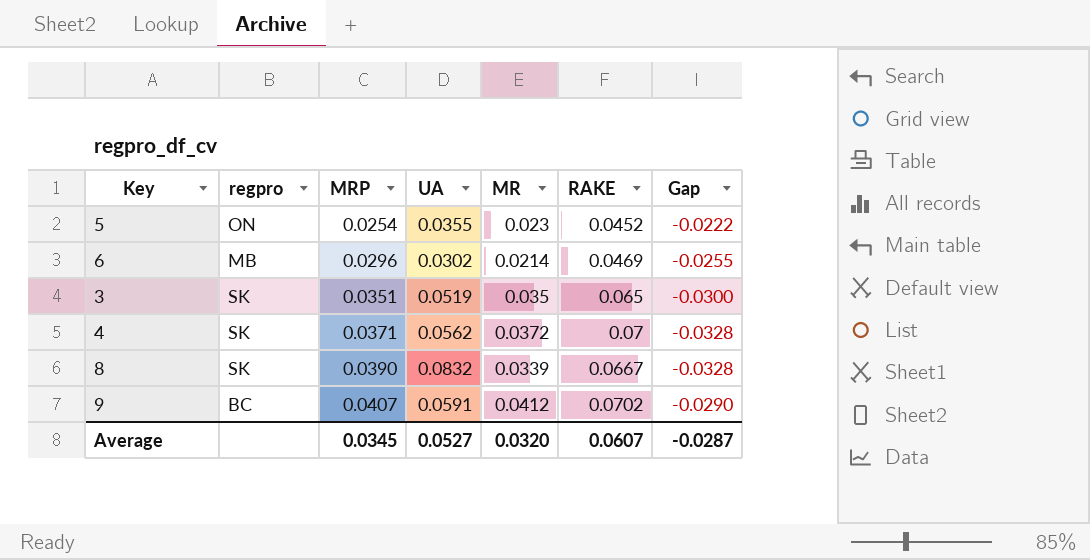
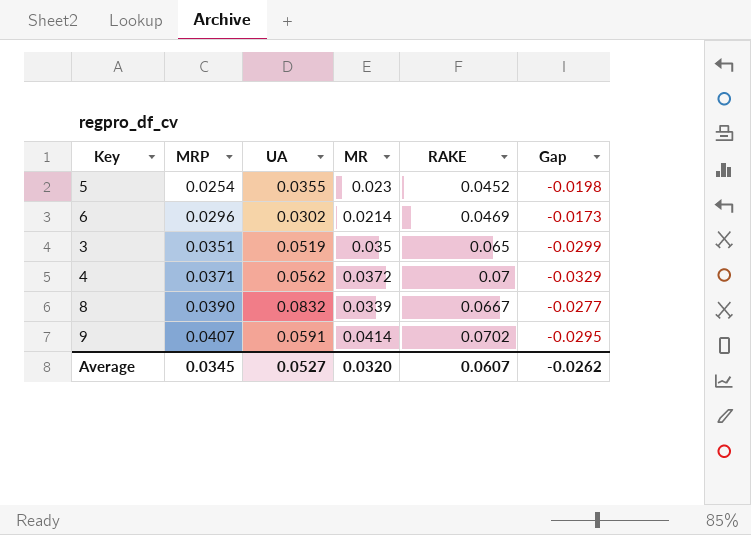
column regpro | position: 2 -> none
column Gap | formula: [MR] - [RAKE] -> [MRP] - [RAKE]
9 | MR: 0.0412 -> 0.0414
Average | Gap: -0.0287 -> -0.0262

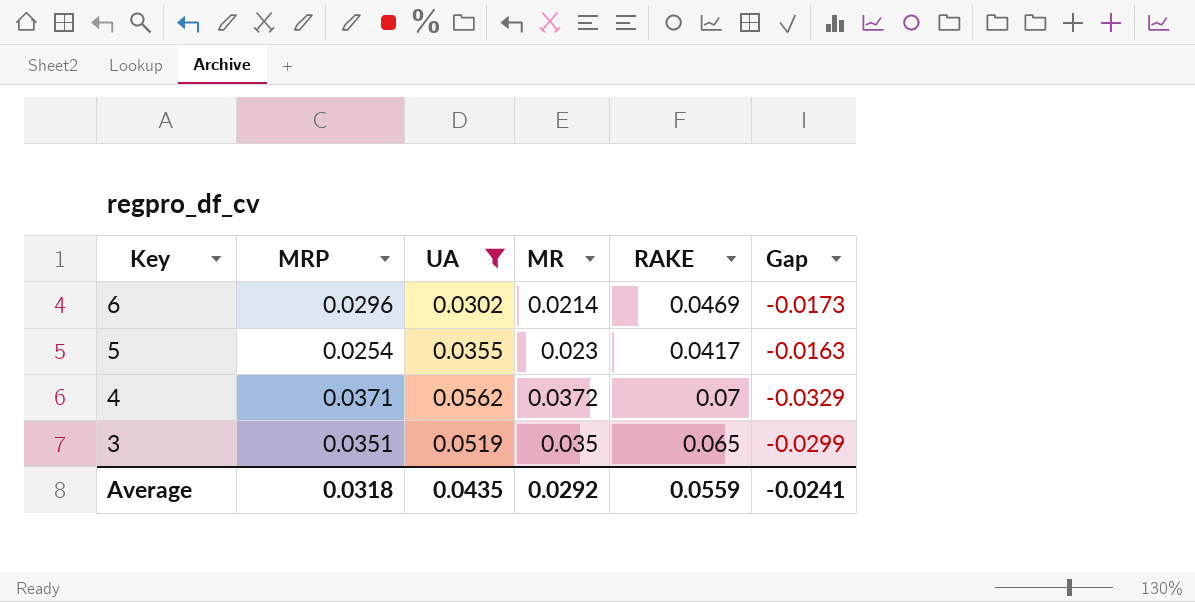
filter: none -> UA <= 0.0562
row order: MRP ascending -> Key descending
5 | RAKE: 0.0452 -> 0.0417
5 | Gap: -0.0198 -> -0.0163
Average | MRP: 0.0345 -> 0.0318
Average | UA: 0.0527 -> 0.0435
Average | MR: 0.0320 -> 0.0292
Average | RAKE: 0.0607 -> 0.0559
Average | Gap: -0.0262 -> -0.0241

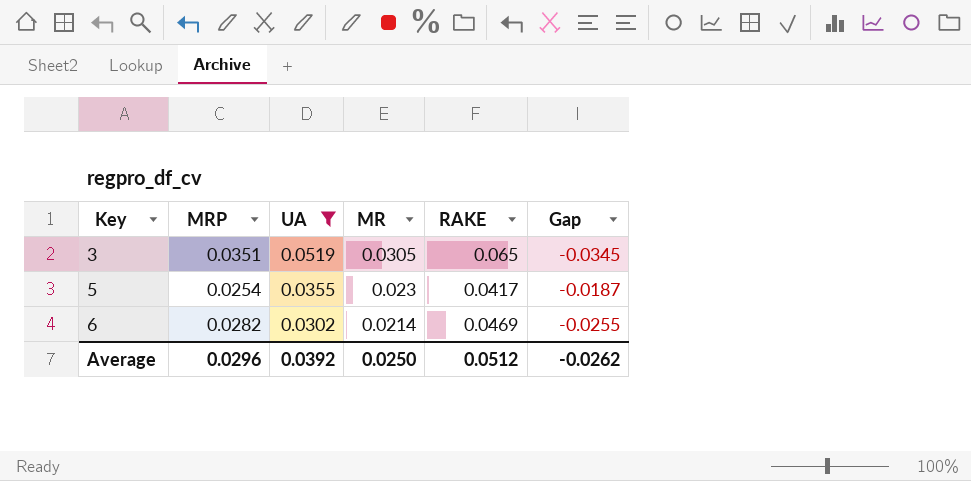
row order: Key descending -> Key ascending
column Gap | formula: [MRP] - [RAKE] -> [MR] - [RAKE]
row 4: 0.0371 | 0.0562 | 0.0372 | 0.07 | -0.0329 -> none
3 | MR: 0.035 -> 0.0305
6 | MRP: 0.0296 -> 0.0282
Average | MRP: 0.0318 -> 0.0296
Average | UA: 0.0435 -> 0.0392
Average | MR: 0.0292 -> 0.0250
Average | RAKE: 0.0559 -> 0.0512
Average | Gap: -0.0241 -> -0.0262

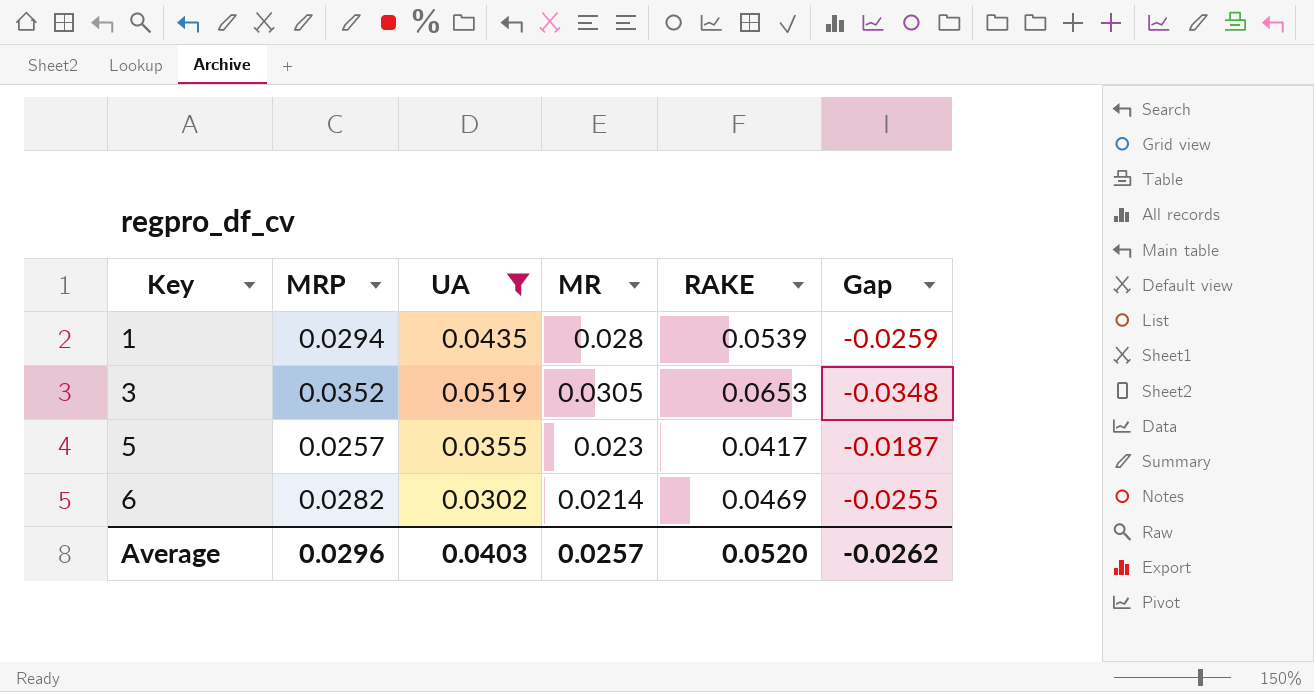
row 1: none -> 0.0294 | 0.0435 | 0.028 | 0.0539 | -0.0259
3 | MRP: 0.0351 -> 0.0352
3 | RAKE: 0.065 -> 0.0653
3 | Gap: -0.0345 -> -0.0348
5 | MRP: 0.0254 -> 0.0257
Average | UA: 0.0392 -> 0.0403
Average | MR: 0.0250 -> 0.0257
Average | RAKE: 0.0512 -> 0.0520

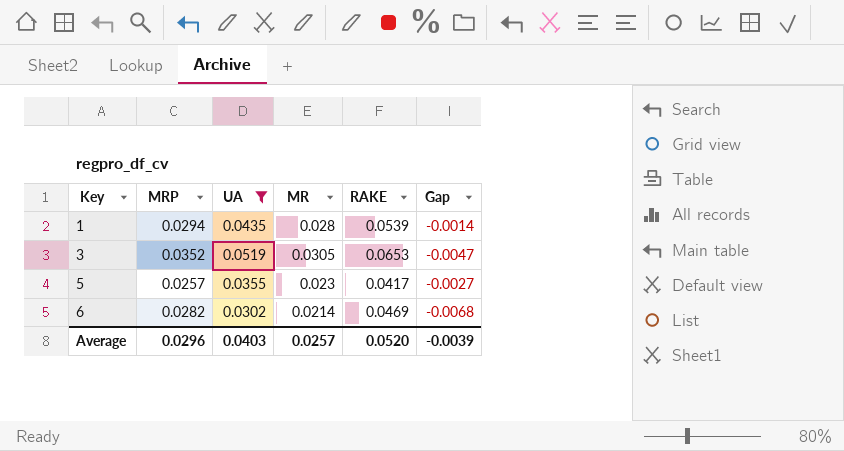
column Gap | formula: [MR] - [RAKE] -> [MR] - [MRP]
Average | Gap: -0.0262 -> -0.0039

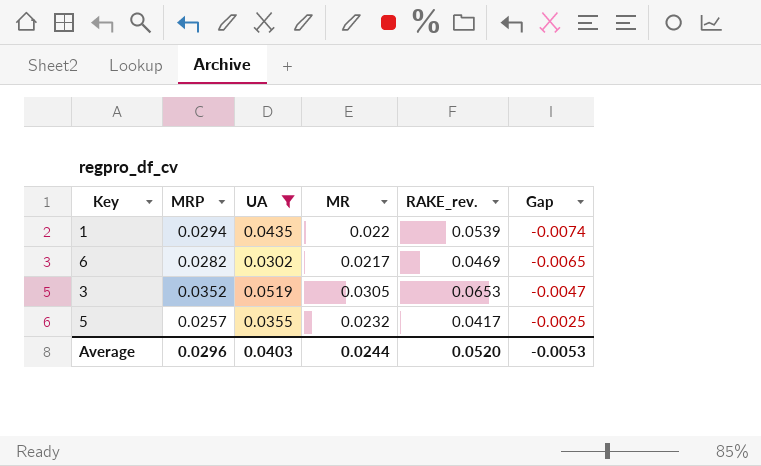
row order: Key ascending -> Gap ascending
column name: RAKE -> RAKE_rev.
1 | MR: 0.028 -> 0.022
1 | Gap: -0.0014 -> -0.0074
6 | MR: 0.0214 -> 0.0217
6 | Gap: -0.0068 -> -0.0065
5 | MR: 0.023 -> 0.0232
5 | Gap: -0.0027 -> -0.0025
Average | MR: 0.0257 -> 0.0244
Average | Gap: -0.0039 -> -0.0053

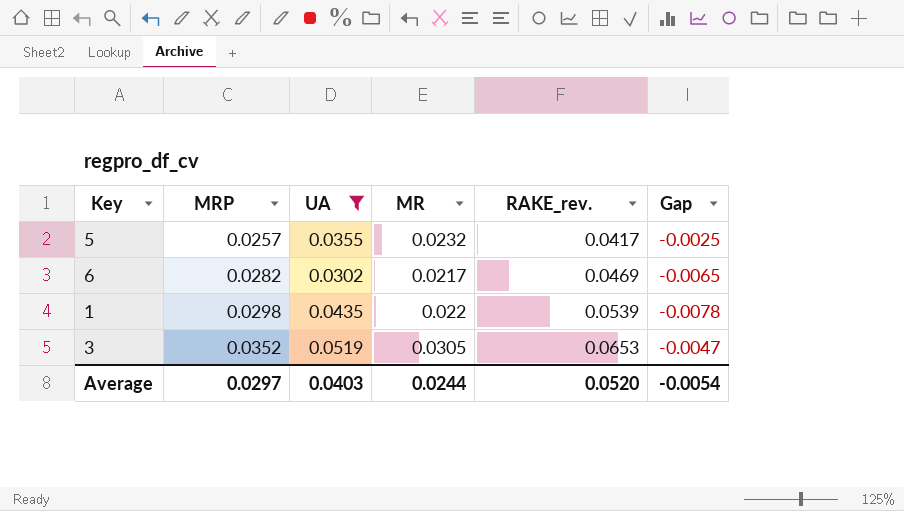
row order: Gap ascending -> MRP ascending
1 | MRP: 0.0294 -> 0.0298
1 | Gap: -0.0074 -> -0.0078
Average | MRP: 0.0296 -> 0.0297
Average | Gap: -0.0053 -> -0.0054

